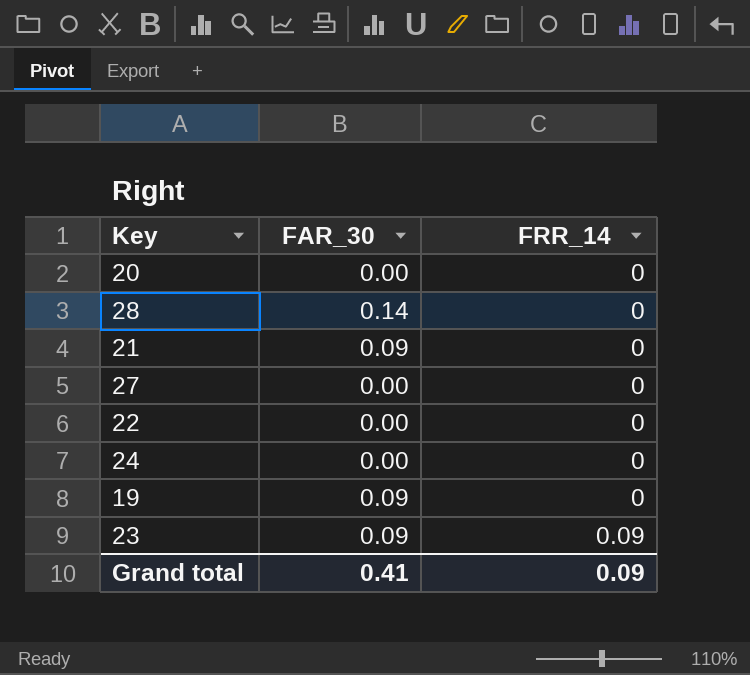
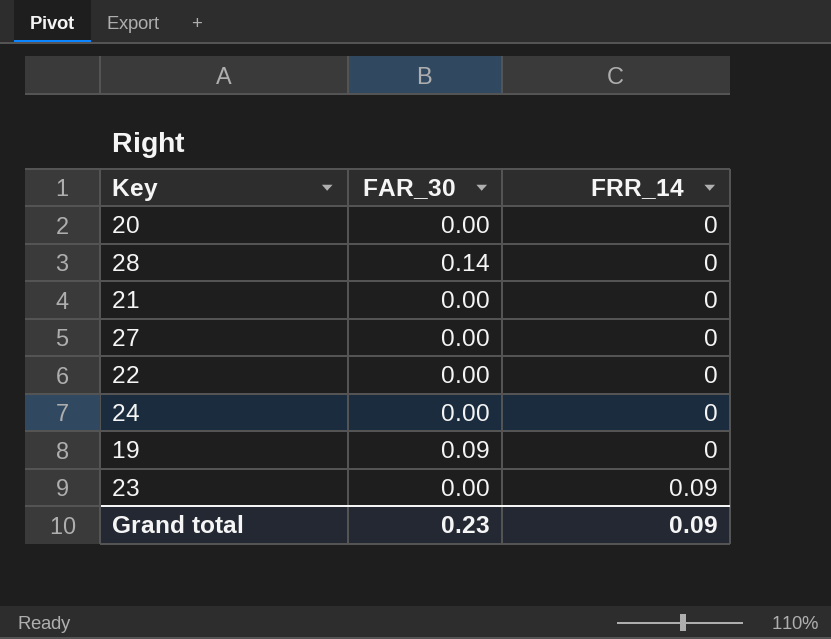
21 | FAR_30: 0.09 -> 0.00
23 | FAR_30: 0.09 -> 0.00
Grand total | FAR_30: 0.41 -> 0.23

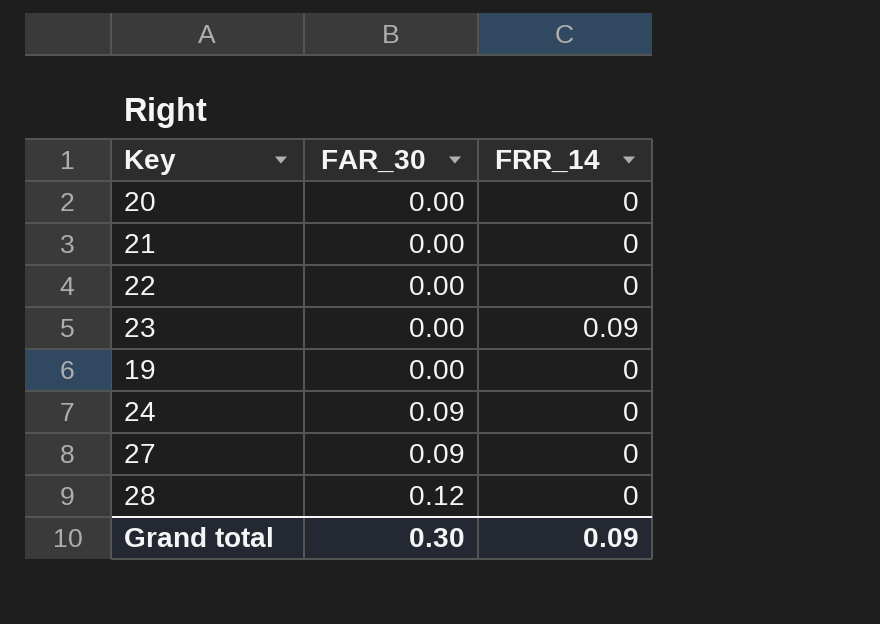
row order: FRR_14 ascending -> FAR_30 ascending
19 | FAR_30: 0.09 -> 0.00
24 | FAR_30: 0.00 -> 0.09
27 | FAR_30: 0.00 -> 0.09
28 | FAR_30: 0.14 -> 0.12
Grand total | FAR_30: 0.23 -> 0.30

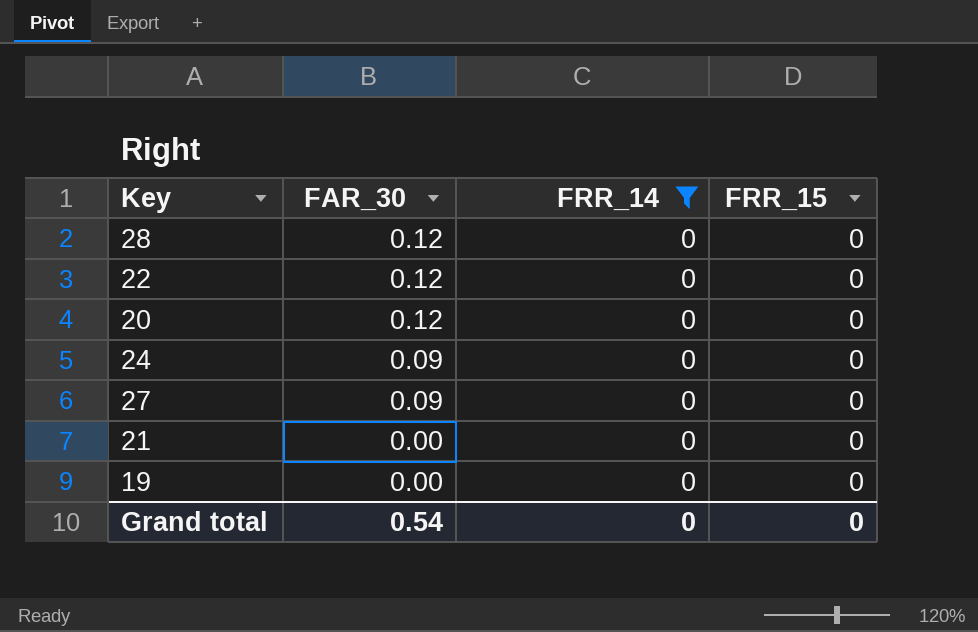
filter: none -> FRR_14 = 0
row order: FAR_30 ascending -> FAR_30 descending
column FRR_15 | position: none -> 4
22 | FAR_30: 0.00 -> 0.12
20 | FAR_30: 0.00 -> 0.12
Grand total | FAR_30: 0.30 -> 0.54
Grand total | FRR_14: 0.09 -> 0

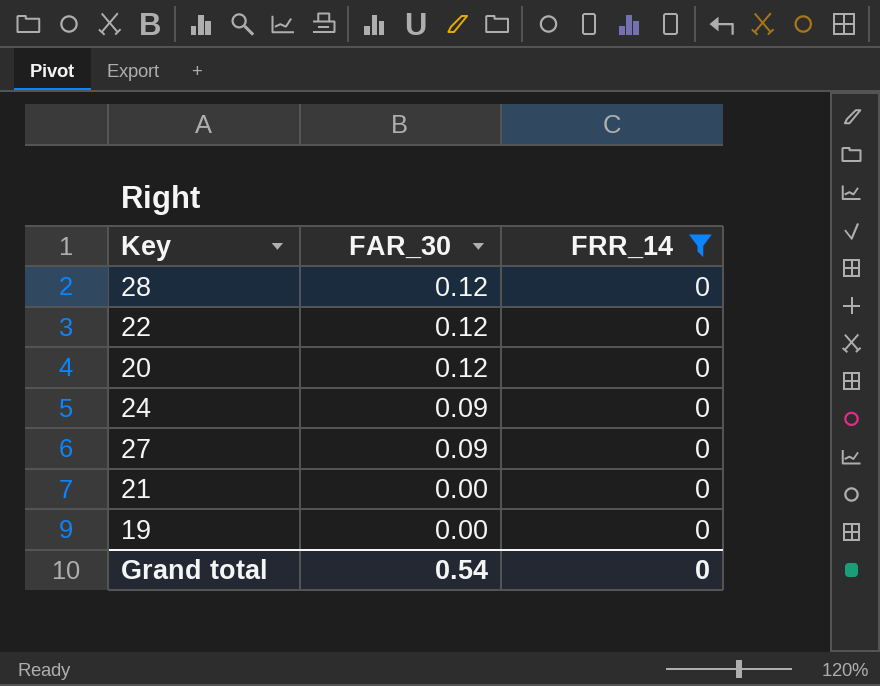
column FRR_15 | position: 4 -> none

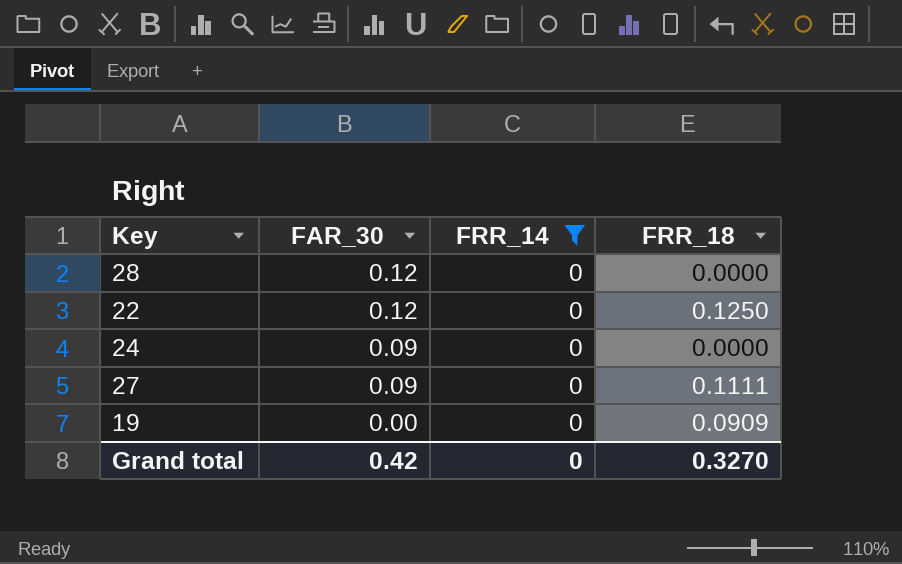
column FRR_18 | position: none -> 4
row 20: 0.12 | 0 -> none
row 21: 0.00 | 0 -> none
Grand total | FAR_30: 0.54 -> 0.42

